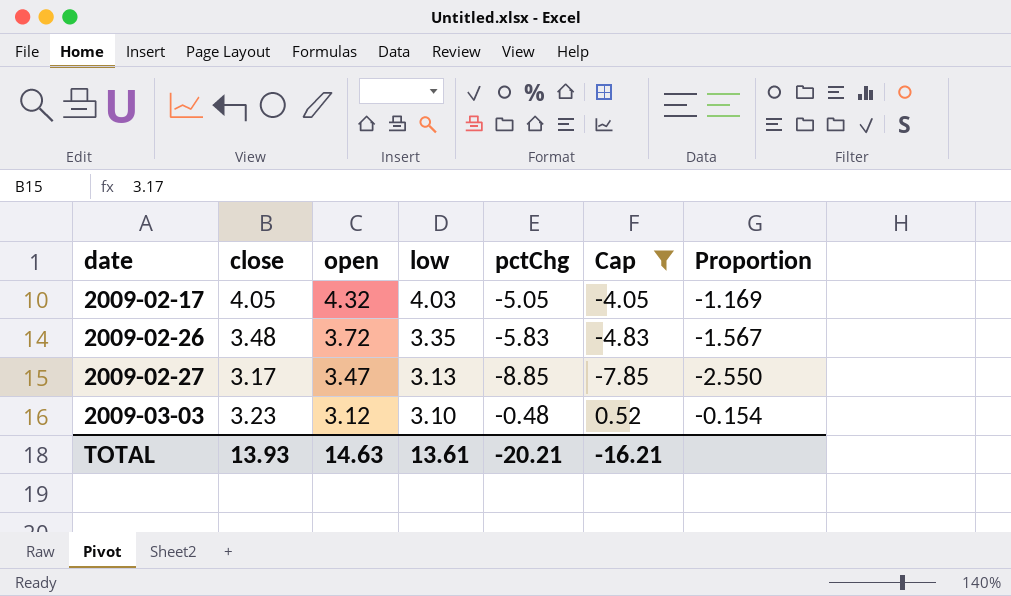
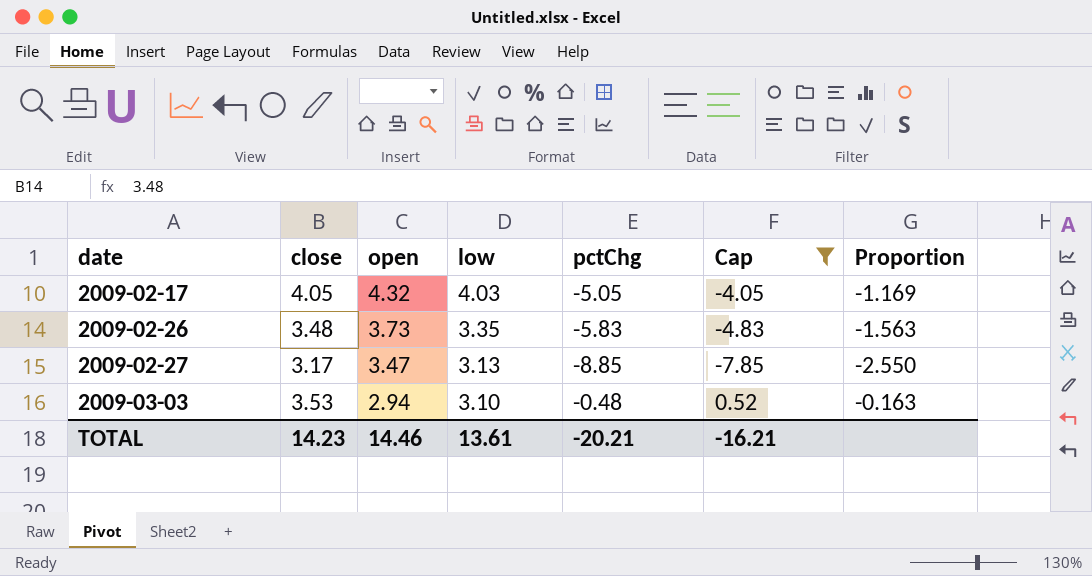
2009-02-26 | open: 3.72 -> 3.73
2009-02-26 | Proportion: -1.567 -> -1.563
2009-03-03 | close: 3.23 -> 3.53
2009-03-03 | open: 3.12 -> 2.94
2009-03-03 | Proportion: -0.154 -> -0.163
TOTAL | close: 13.93 -> 14.23
TOTAL | open: 14.63 -> 14.46

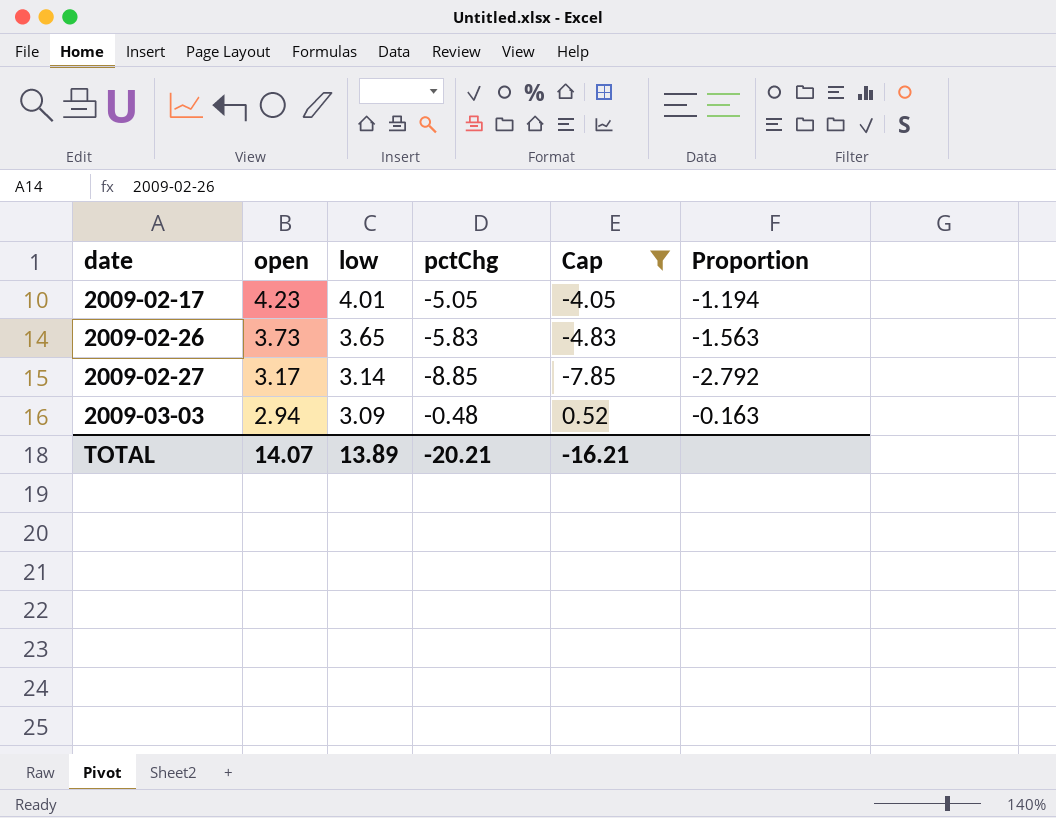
column close | position: 2 -> none
2009-02-17 | open: 4.32 -> 4.23
2009-02-17 | low: 4.03 -> 4.01
2009-02-17 | Proportion: -1.169 -> -1.194
2009-02-26 | low: 3.35 -> 3.65
2009-02-27 | open: 3.47 -> 3.17
2009-02-27 | low: 3.13 -> 3.14
2009-02-27 | Proportion: -2.550 -> -2.792
2009-03-03 | low: 3.10 -> 3.09
TOTAL | open: 14.46 -> 14.07
TOTAL | low: 13.61 -> 13.89

